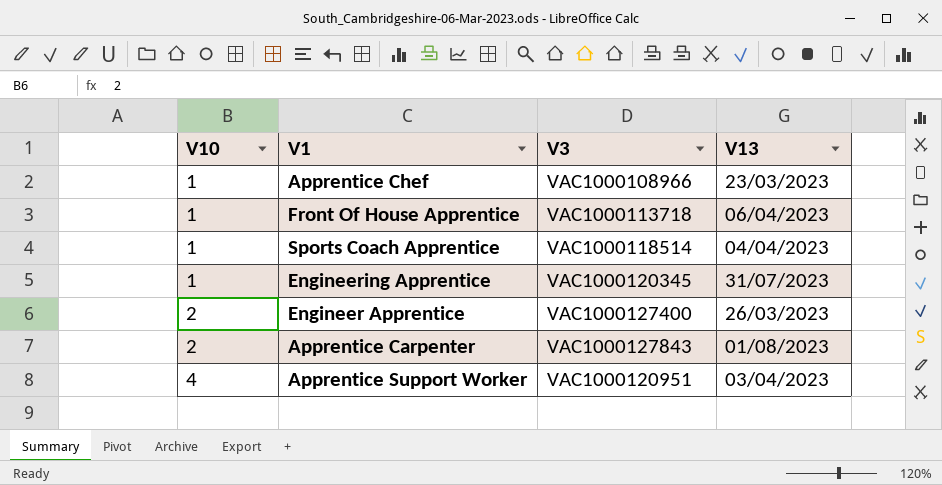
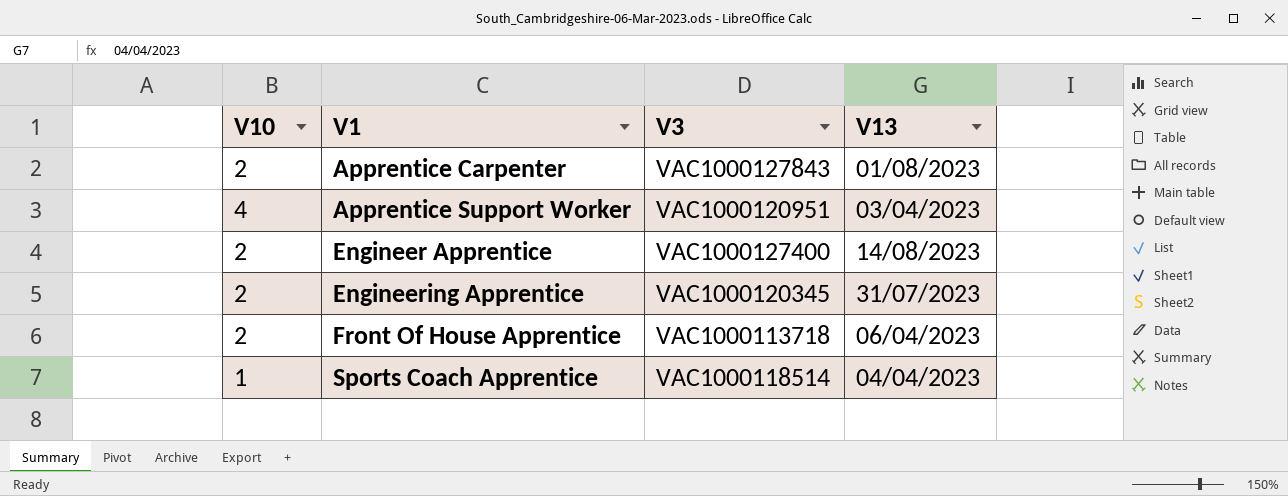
row order: V10 ascending -> V1 ascending
row Apprentice Chef: 1 | VAC1000108966 | 23/03/2023 -> none
Engineer Apprentice | V13: 26/03/2023 -> 14/08/2023
Engineering Apprentice | V10: 1 -> 2
Front Of House Apprentice | V10: 1 -> 2

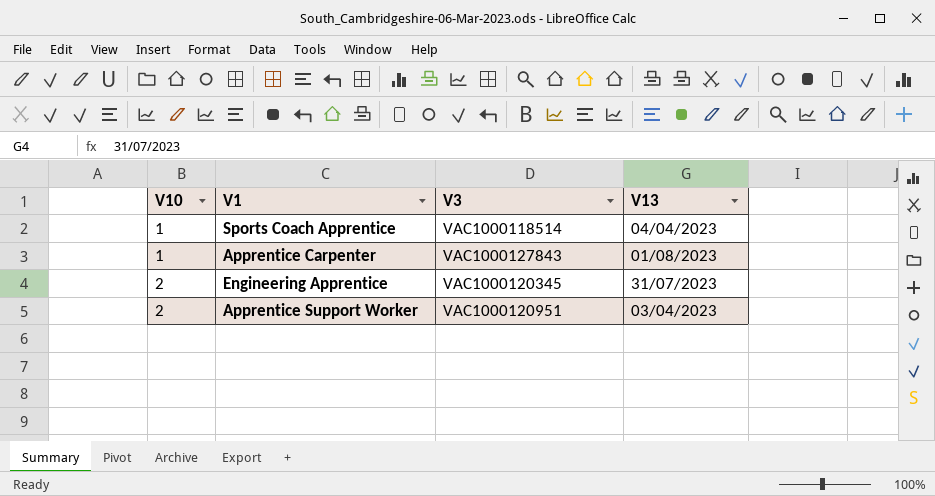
row order: V1 ascending -> V10 ascending
row Engineer Apprentice: 2 | VAC1000127400 | 14/08/2023 -> none
row Front Of House Apprentice: 2 | VAC1000113718 | 06/04/2023 -> none
Apprentice Carpenter | V10: 2 -> 1
Apprentice Support Worker | V10: 4 -> 2

